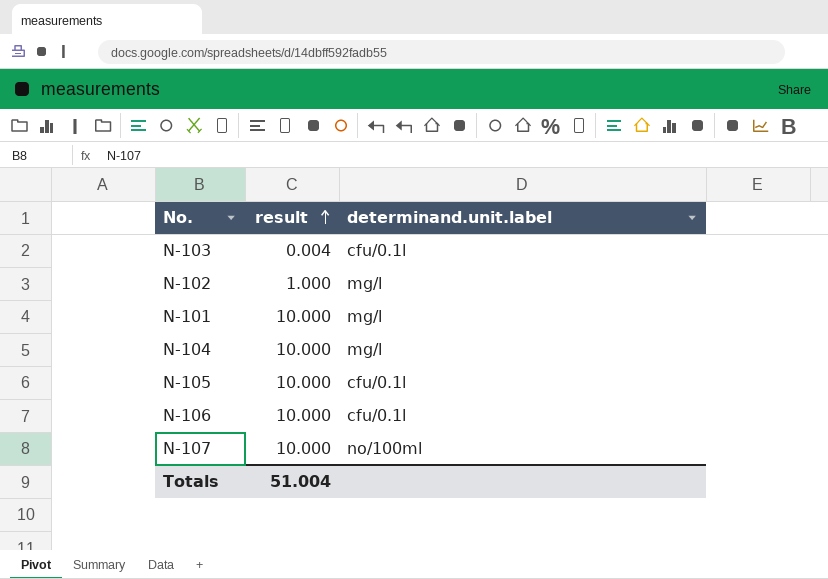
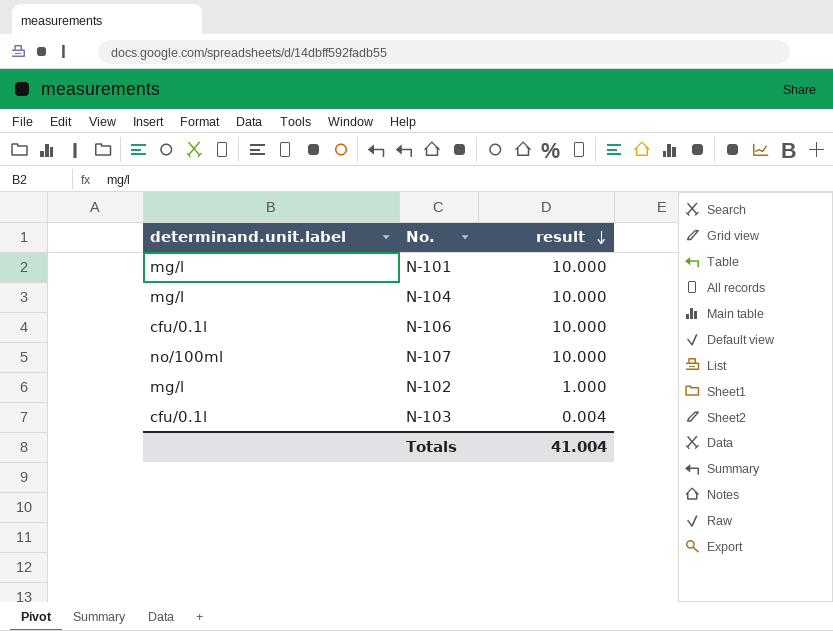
row order: result ascending -> result descending
column determinand.unit.label | position: 3 -> 1
row N-105: 10.000 | cfu/0.1l -> none
Totals | result: 51.004 -> 41.004

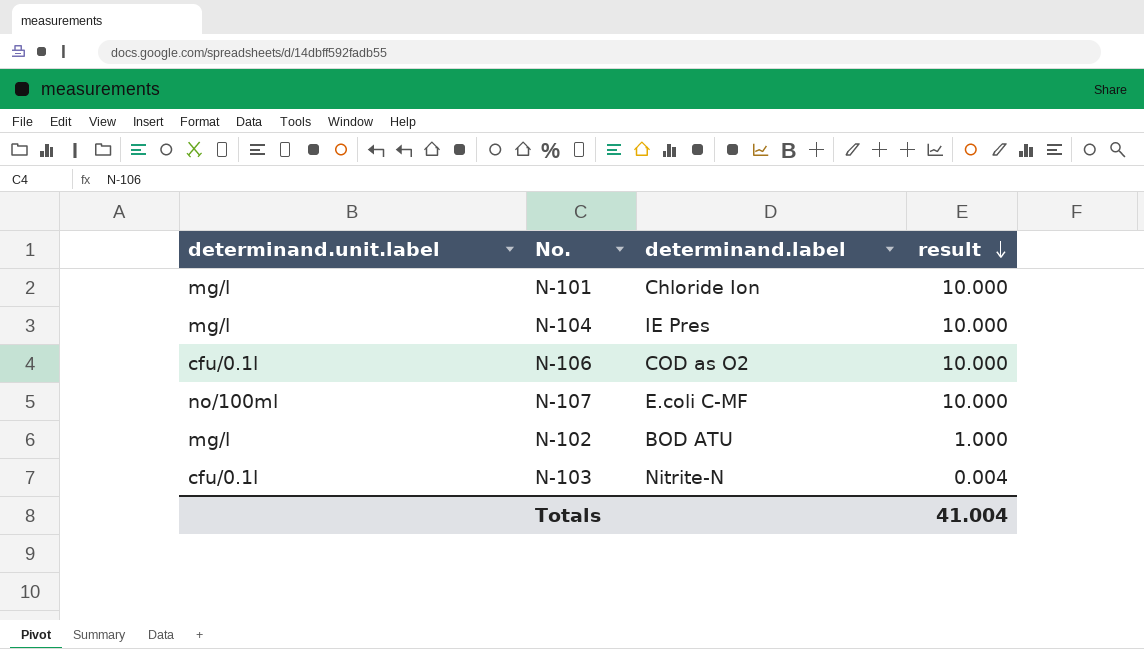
column determinand.label | position: none -> 3

